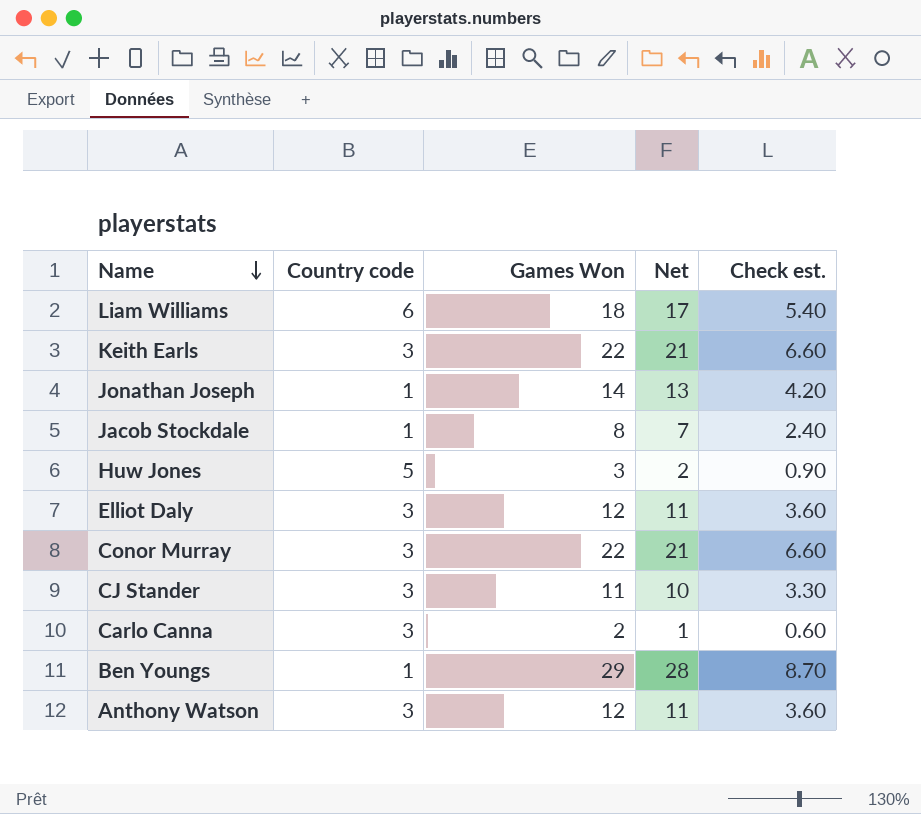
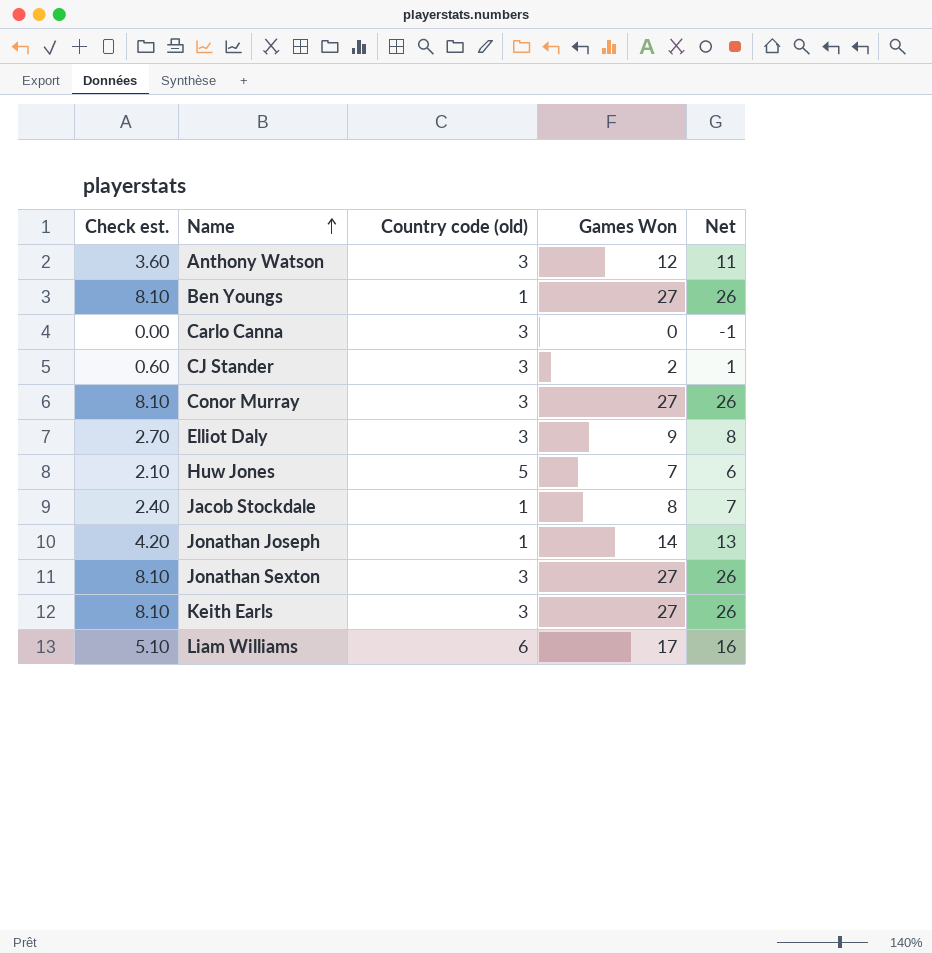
row order: Name descending -> Name ascending
column Check est. | position: 5 -> 1
column name: Country code -> Country code (old)
Ben Youngs | Check est.: 8.70 -> 8.10
Ben Youngs | Games Won: 29 -> 27
Ben Youngs | Net: 28 -> 26
Carlo Canna | Check est.: 0.60 -> 0.00
Carlo Canna | Games Won: 2 -> 0
Carlo Canna | Net: 1 -> -1
CJ Stander | Check est.: 3.30 -> 0.60
CJ Stander | Games Won: 11 -> 2
CJ Stander | Net: 10 -> 1
Conor Murray | Check est.: 6.60 -> 8.10
Conor Murray | Games Won: 22 -> 27
Conor Murray | Net: 21 -> 26
Elliot Daly | Check est.: 3.60 -> 2.70
Elliot Daly | Games Won: 12 -> 9
Elliot Daly | Net: 11 -> 8
Huw Jones | Check est.: 0.90 -> 2.10
Huw Jones | Games Won: 3 -> 7
Huw Jones | Net: 2 -> 6
row Jonathan Sexton: none -> 8.10 | 3 | 27 | 26
Keith Earls | Check est.: 6.60 -> 8.10
Keith Earls | Games Won: 22 -> 27
Keith Earls | Net: 21 -> 26
Liam Williams | Check est.: 5.40 -> 5.10
Liam Williams | Games Won: 18 -> 17
Liam Williams | Net: 17 -> 16

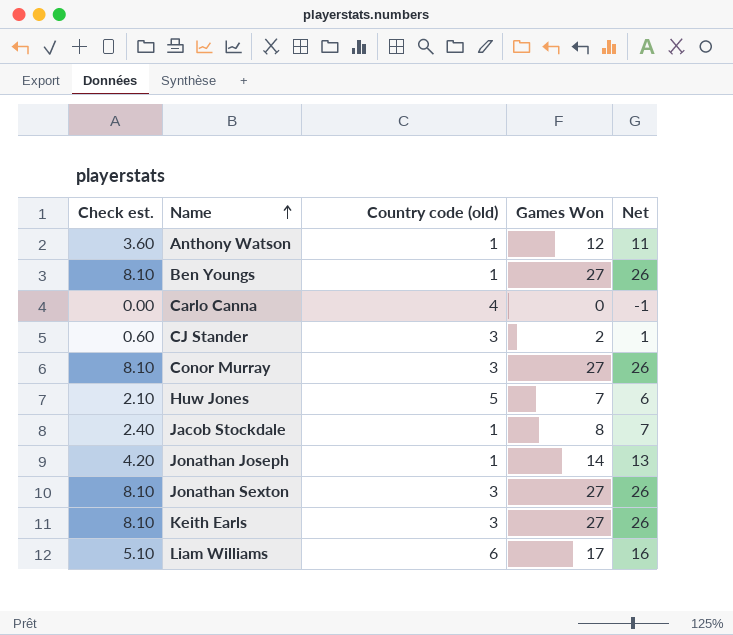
row Elliot Daly: 2.70 | 3 | 9 | 8 -> none
Anthony Watson | Country code (old): 3 -> 1
Carlo Canna | Country code (old): 3 -> 4

